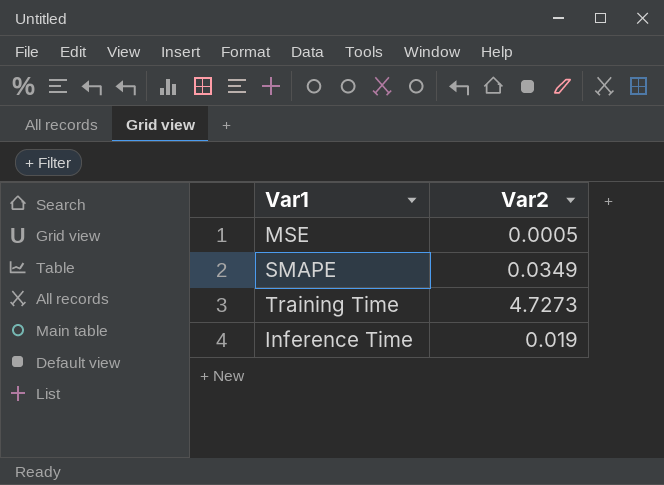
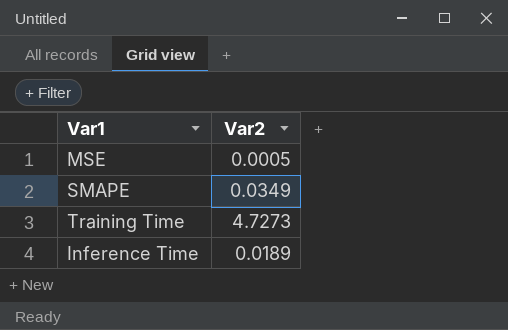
Inference Time | Var2: 0.019 -> 0.0189

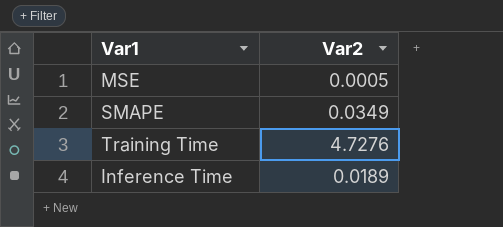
Training Time | Var2: 4.7273 -> 4.7276

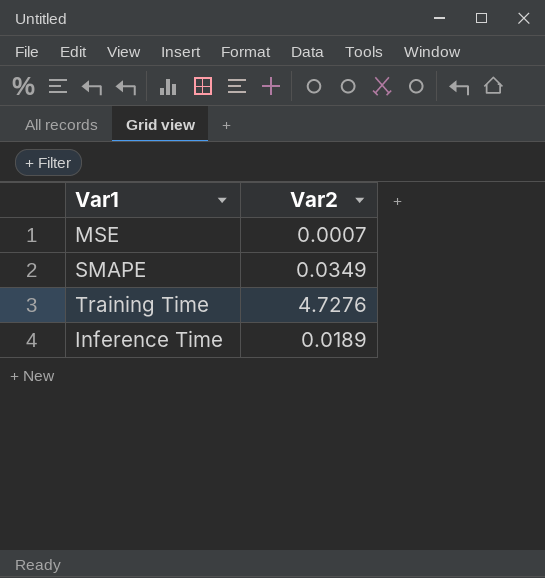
MSE | Var2: 0.0005 -> 0.0007

